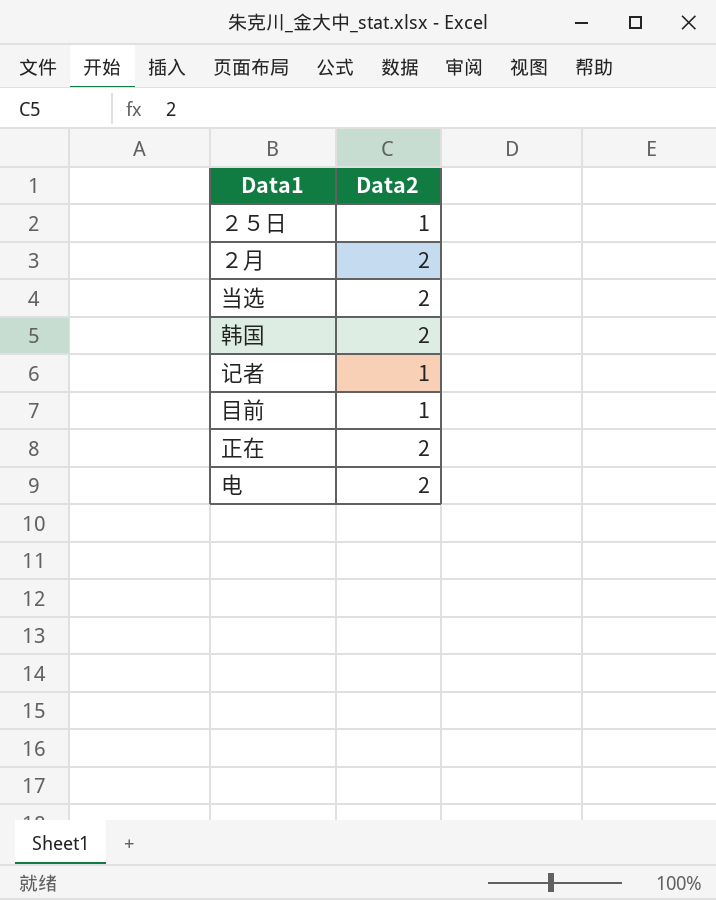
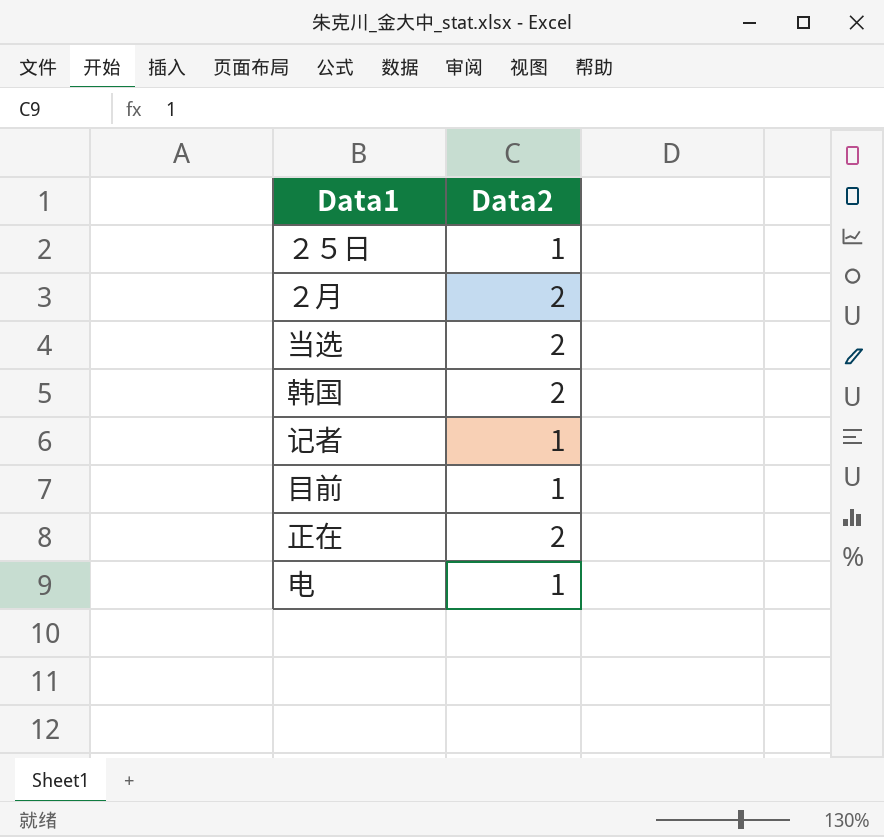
电 | Data2: 2 -> 1

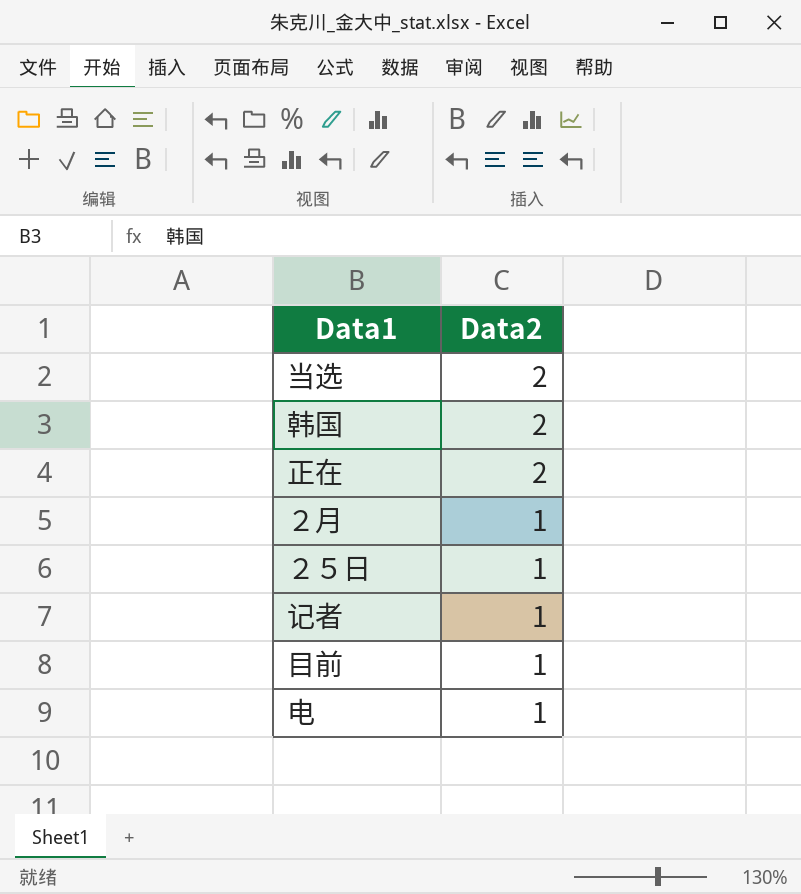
row order: none -> Data2 descending
２月 | Data2: 2 -> 1

